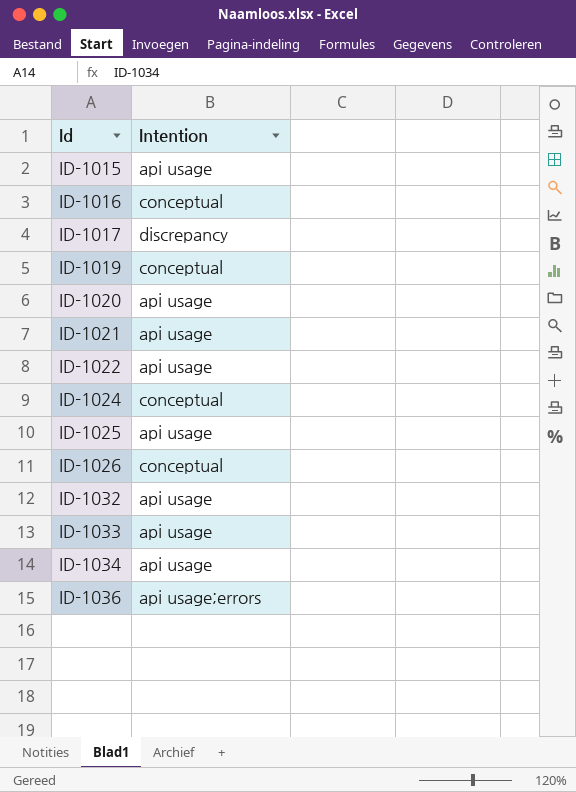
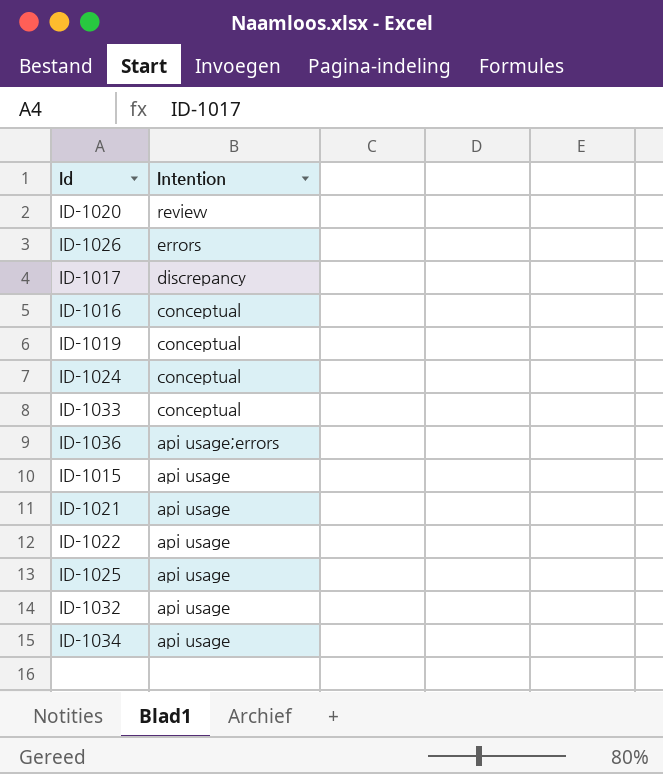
row order: Id ascending -> Intention descending
ID-1020 | Intention: api usage -> review
ID-1026 | Intention: conceptual -> errors
ID-1033 | Intention: api usage -> conceptual

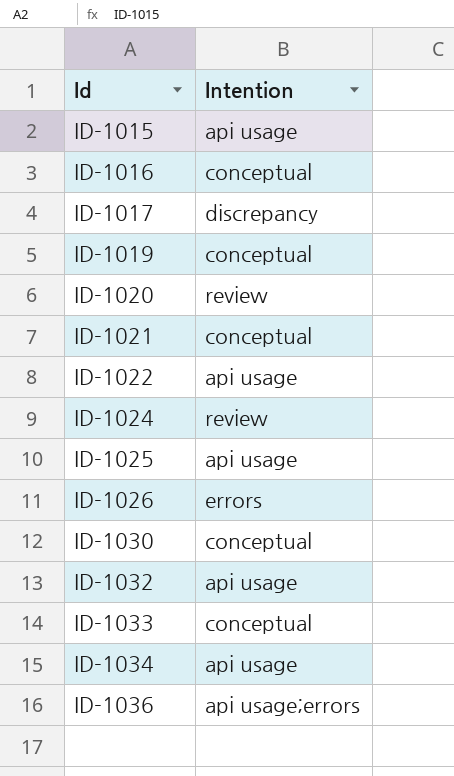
row order: Intention descending -> Id ascending
ID-1021 | Intention: api usage -> conceptual
ID-1024 | Intention: conceptual -> review
row ID-1030: none -> conceptual

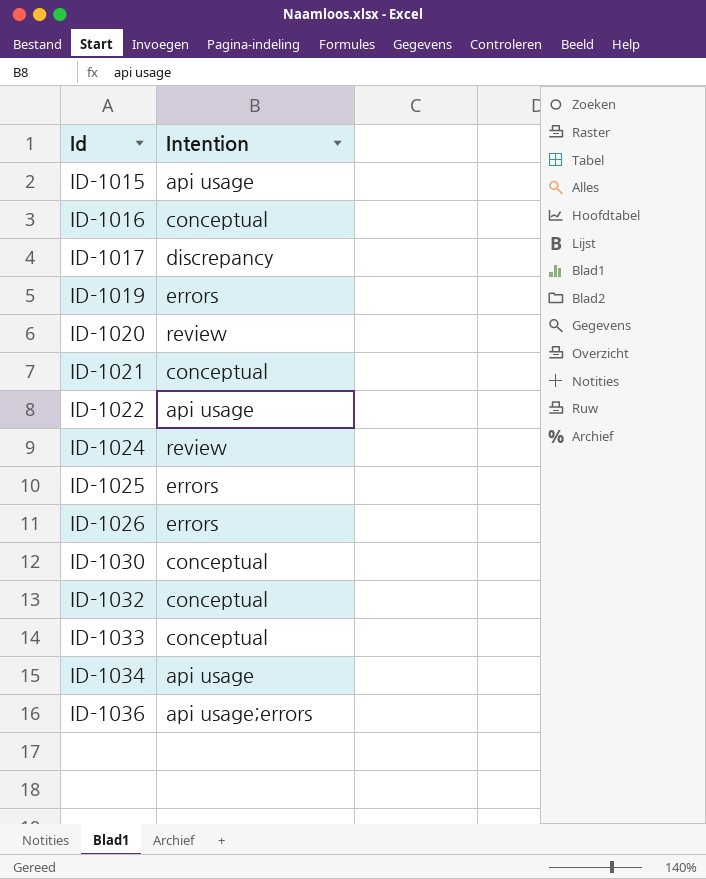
ID-1019 | Intention: conceptual -> errors
ID-1025 | Intention: api usage -> errors
ID-1032 | Intention: api usage -> conceptual

